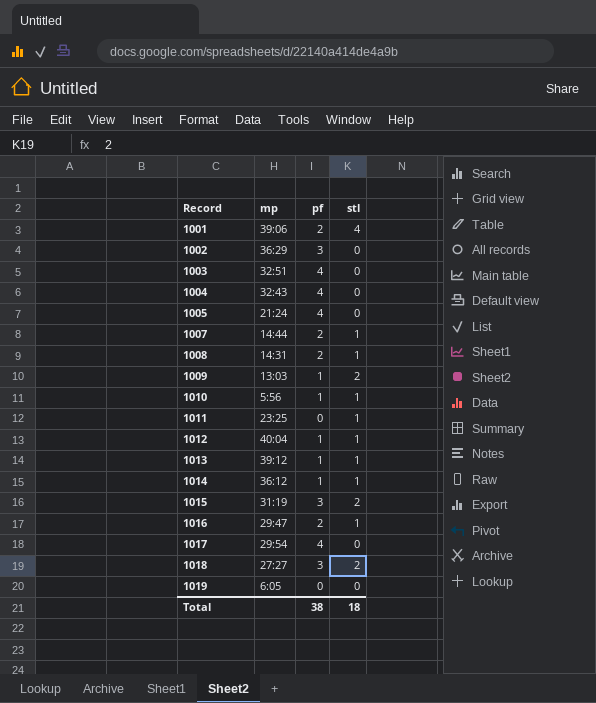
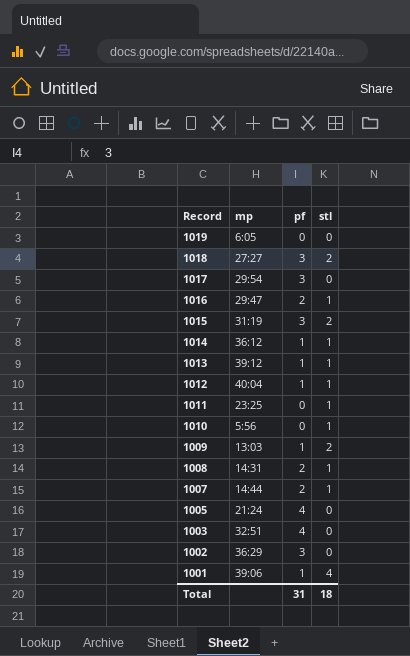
row order: Record ascending -> Record descending
row 1004: 32:43 | 4 | 0 -> none
1017 | pf: 4 -> 3
1010 | pf: 1 -> 0
1001 | pf: 2 -> 1
Total | pf: 38 -> 31

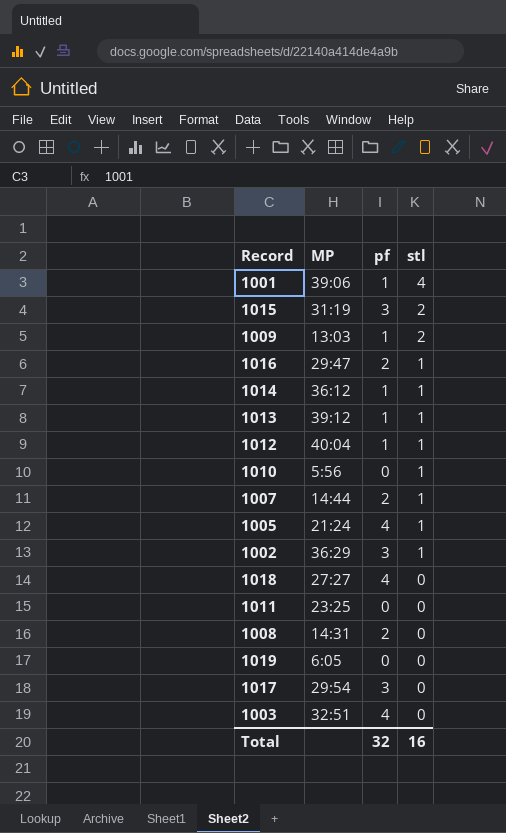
row order: Record descending -> stl descending
column name: mp -> MP
1005 | stl: 0 -> 1
1002 | stl: 0 -> 1
1018 | pf: 3 -> 4
1018 | stl: 2 -> 0
1011 | stl: 1 -> 0
1008 | stl: 1 -> 0
Total | pf: 31 -> 32
Total | stl: 18 -> 16

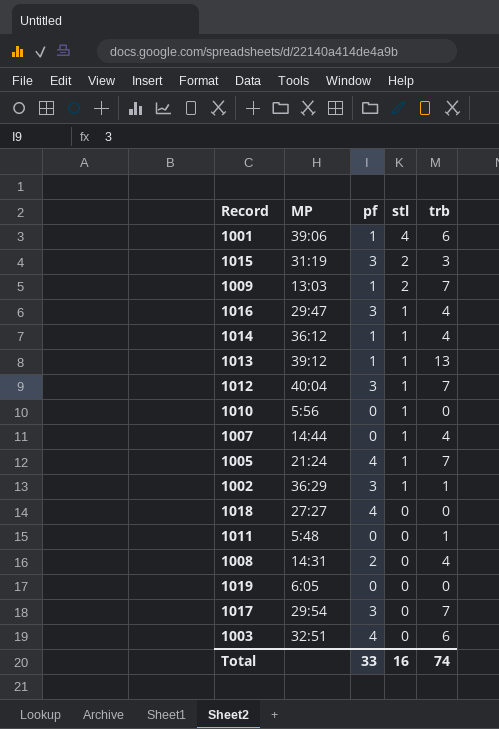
column trb | position: none -> 5
1016 | pf: 2 -> 3
1012 | pf: 1 -> 3
1007 | pf: 2 -> 0
1011 | MP: 23:25 -> 5:48
Total | pf: 32 -> 33

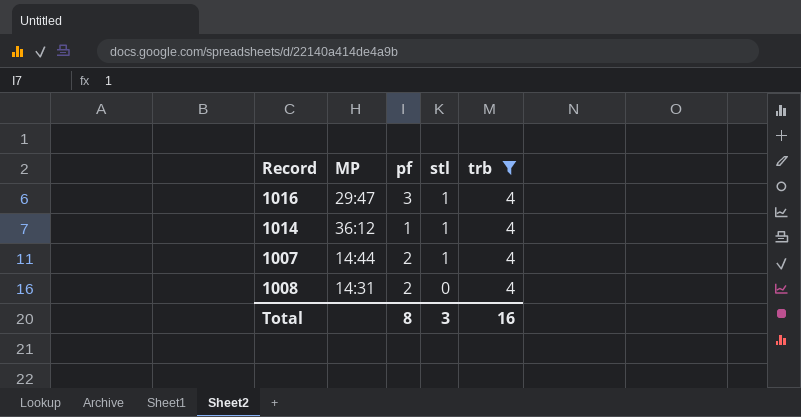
filter: none -> trb = 4
1007 | pf: 0 -> 2
Total | pf: 33 -> 8
Total | stl: 16 -> 3
Total | trb: 74 -> 16

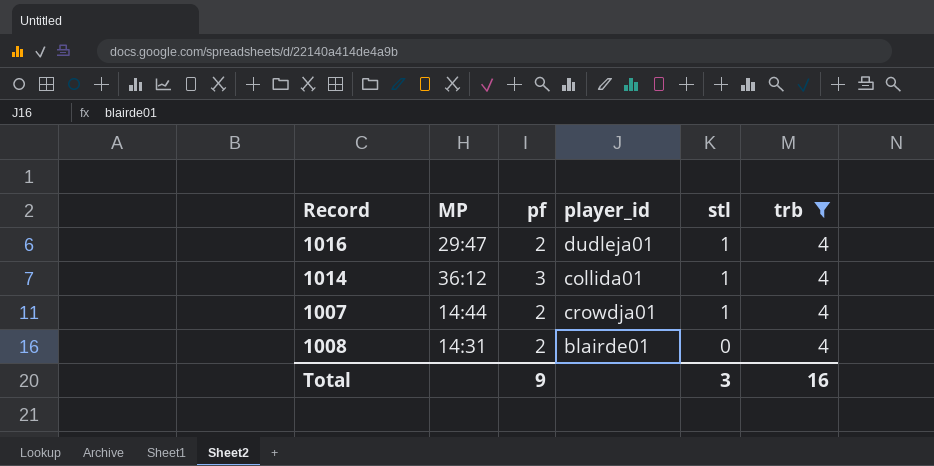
column player_id | position: none -> 4
1016 | pf: 3 -> 2
1014 | pf: 1 -> 3
Total | pf: 8 -> 9

